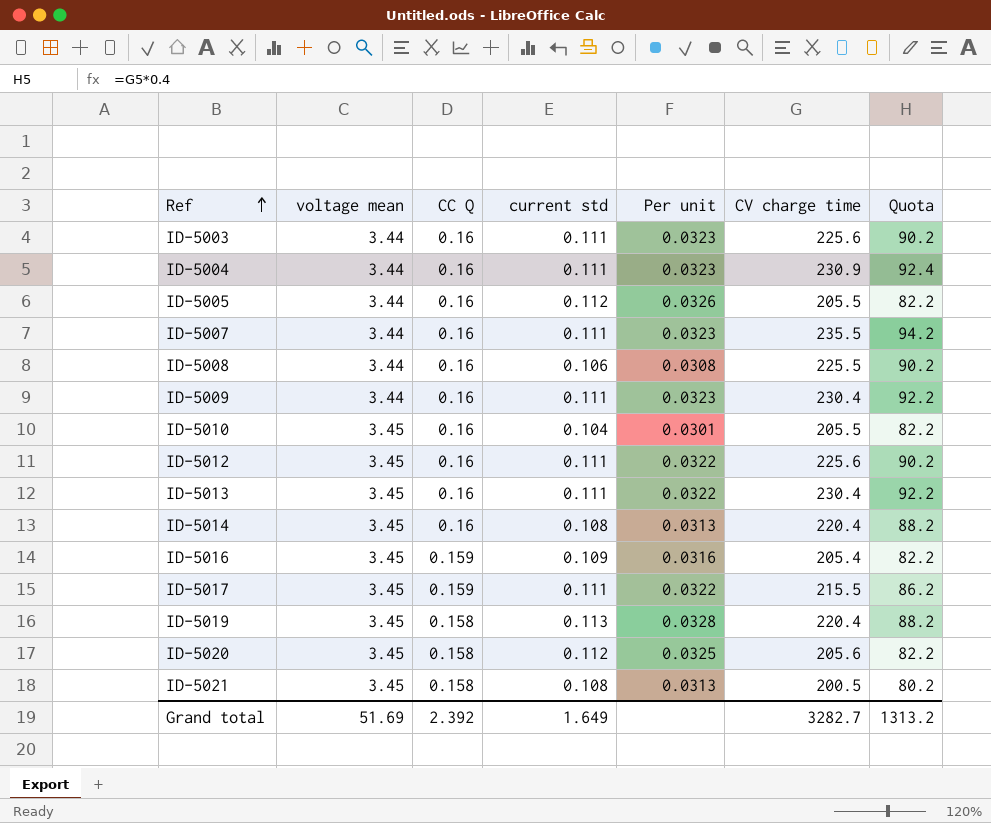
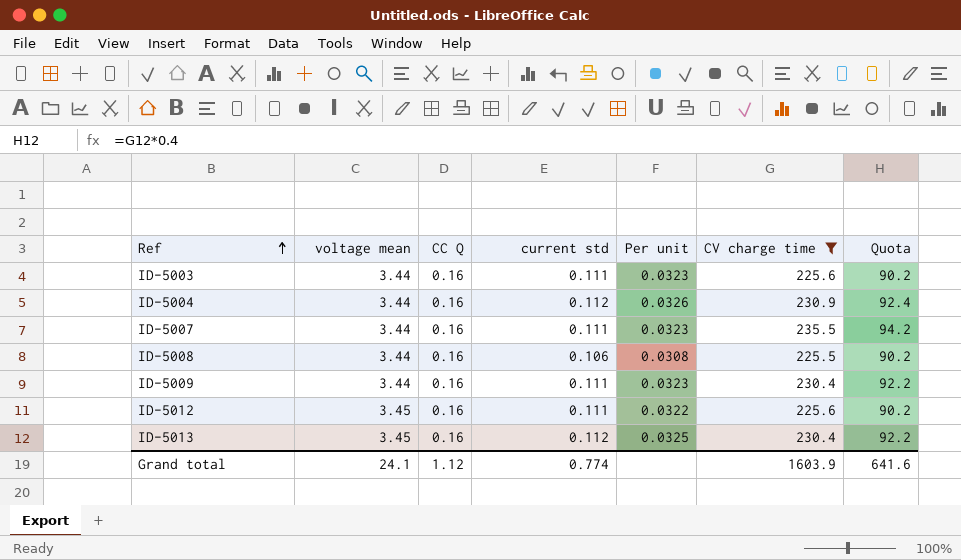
filter: none -> CV charge time >= 225.5
ID-5004 | current std: 0.111 -> 0.112
ID-5004 | Per unit: 0.0323 -> 0.0326
ID-5013 | current std: 0.111 -> 0.112
ID-5013 | Per unit: 0.0322 -> 0.0325
Grand total | voltage mean: 51.69 -> 24.1
Grand total | CC Q: 2.392 -> 1.12
Grand total | current std: 1.649 -> 0.774
Grand total | CV charge time: 3282.7 -> 1603.9
Grand total | Quota: 1313.2 -> 641.6

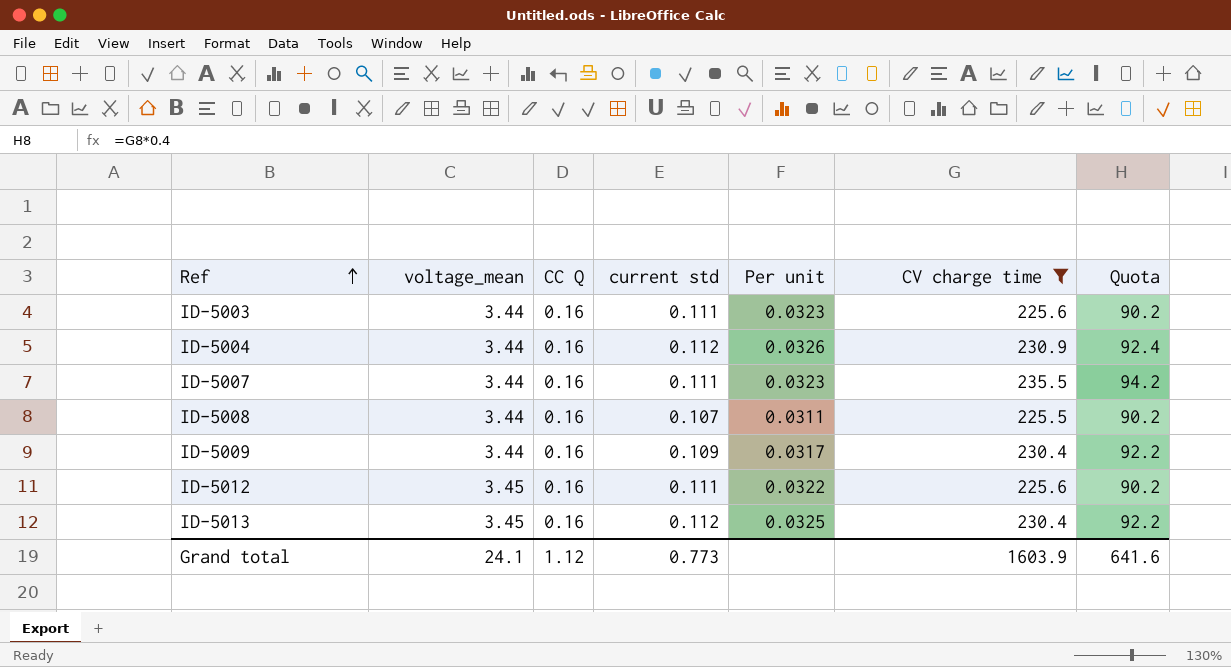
column name: voltage mean -> voltage_mean
ID-5008 | current std: 0.106 -> 0.107
ID-5008 | Per unit: 0.0308 -> 0.0311
ID-5009 | current std: 0.111 -> 0.109
ID-5009 | Per unit: 0.0323 -> 0.0317
Grand total | current std: 0.774 -> 0.773

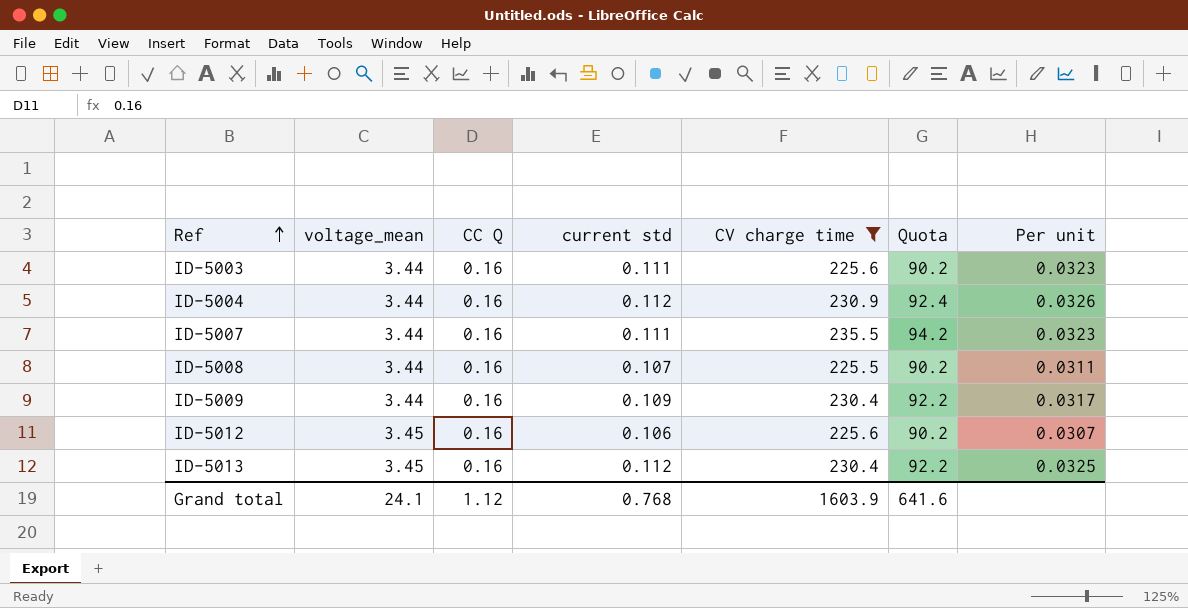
column Per unit | position: 5 -> 7
ID-5012 | current std: 0.111 -> 0.106
ID-5012 | Per unit: 0.0322 -> 0.0307
Grand total | current std: 0.773 -> 0.768

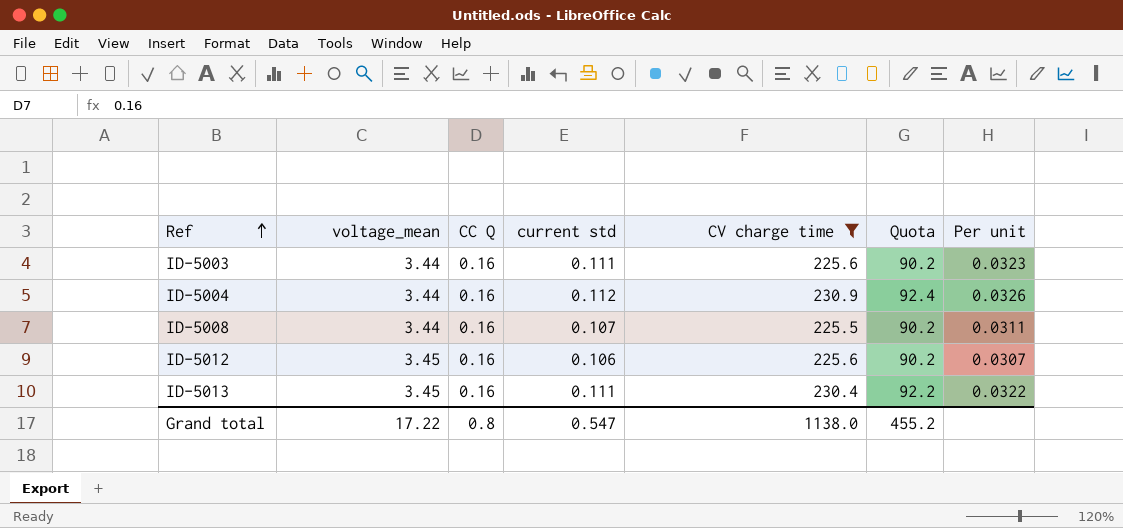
row ID-5007: 3.44 | 0.16 | 0.111 | 235.5 | 94.2 | 0.0323 -> none
row ID-5009: 3.44 | 0.16 | 0.109 | 230.4 | 92.2 | 0.0317 -> none
ID-5013 | current std: 0.112 -> 0.111
ID-5013 | Per unit: 0.0325 -> 0.0322
Grand total | voltage_mean: 24.1 -> 17.22
Grand total | CC Q: 1.12 -> 0.8
Grand total | current std: 0.768 -> 0.547
Grand total | CV charge time: 1603.9 -> 1138.0
Grand total | Quota: 641.6 -> 455.2

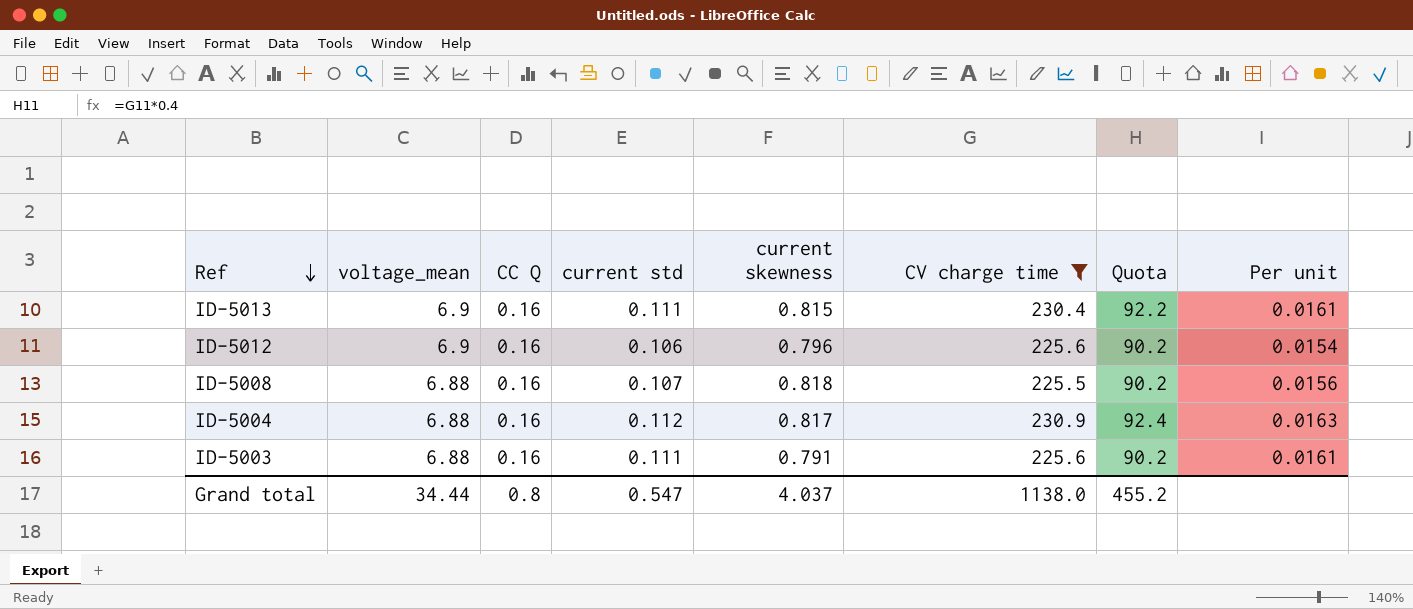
row order: Ref ascending -> Ref descending
column current skewness | position: none -> 5
ID-5013 | voltage_mean: 3.45 -> 6.9
ID-5013 | Per unit: 0.0322 -> 0.0161
ID-5012 | voltage_mean: 3.45 -> 6.9
ID-5012 | Per unit: 0.0307 -> 0.0154
ID-5008 | voltage_mean: 3.44 -> 6.88
ID-5008 | Per unit: 0.0311 -> 0.0156
ID-5004 | voltage_mean: 3.44 -> 6.88
ID-5004 | Per unit: 0.0326 -> 0.0163
ID-5003 | voltage_mean: 3.44 -> 6.88
ID-5003 | Per unit: 0.0323 -> 0.0161
Grand total | voltage_mean: 17.22 -> 34.44

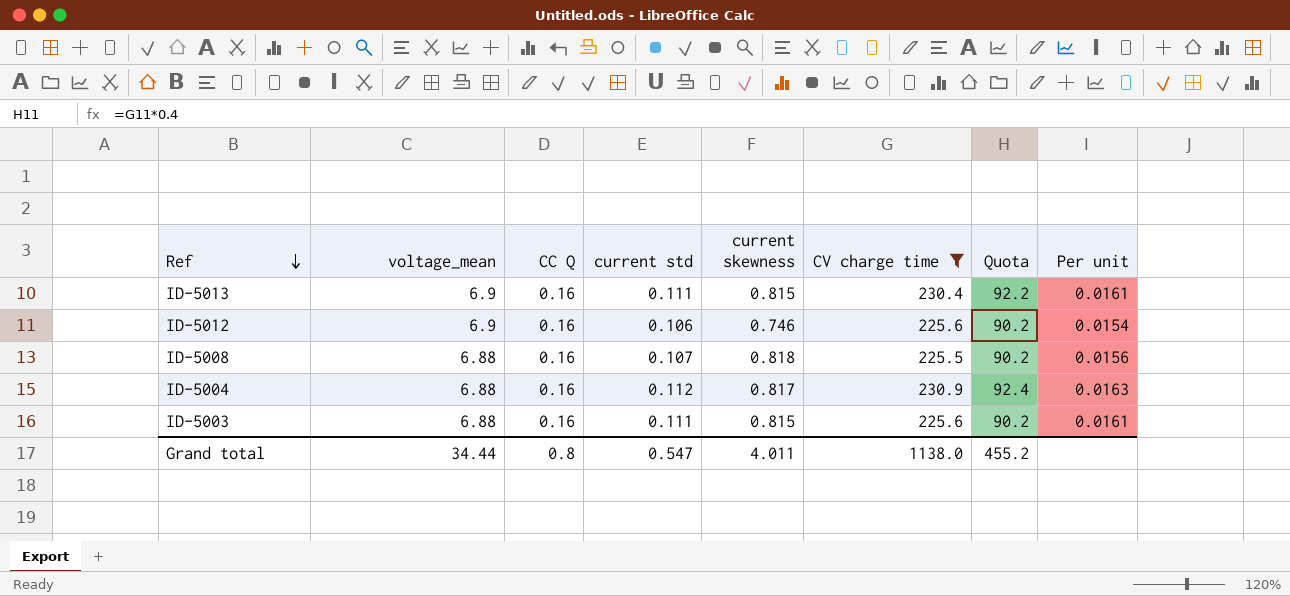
ID-5012 | current skewness: 0.796 -> 0.746
ID-5003 | current skewness: 0.791 -> 0.815
Grand total | current skewness: 4.037 -> 4.011

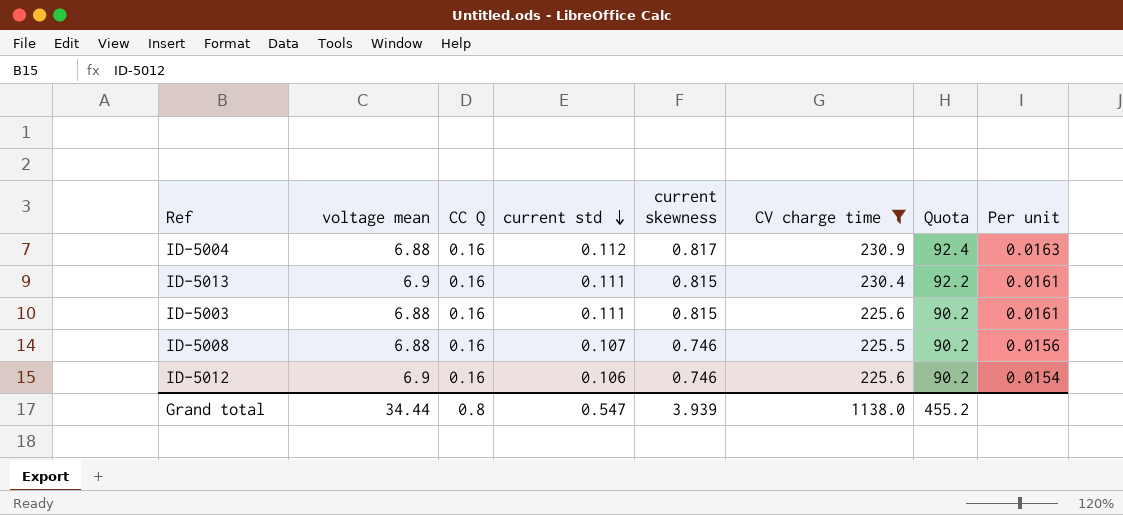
row order: Ref descending -> current std descending
column name: voltage_mean -> voltage mean
ID-5008 | current skewness: 0.818 -> 0.746
Grand total | current skewness: 4.011 -> 3.939

